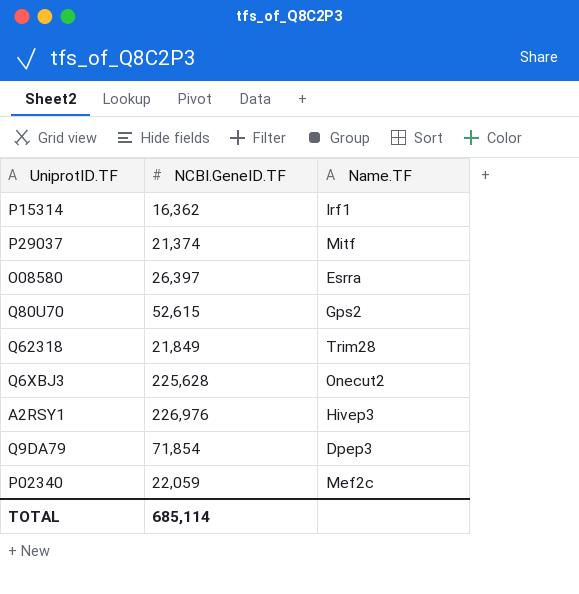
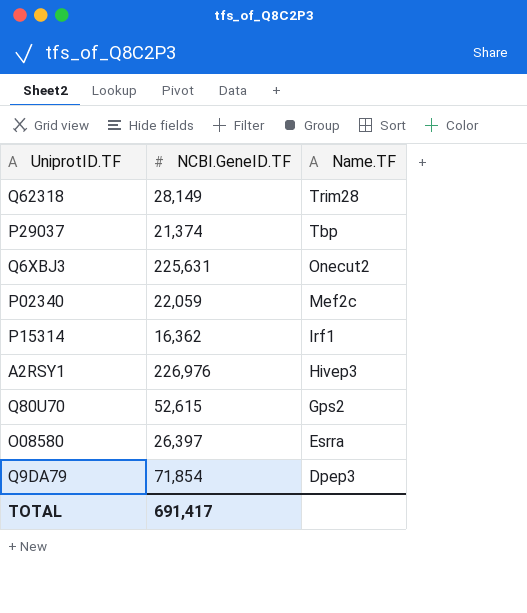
row order: none -> Name.TF descending
Q62318 | NCBI.GeneID.TF: 21,849 -> 28,149
P29037 | Name.TF: Mitf -> Tbp
Q6XBJ3 | NCBI.GeneID.TF: 225,628 -> 225,631
TOTAL | NCBI.GeneID.TF: 685,114 -> 691,417

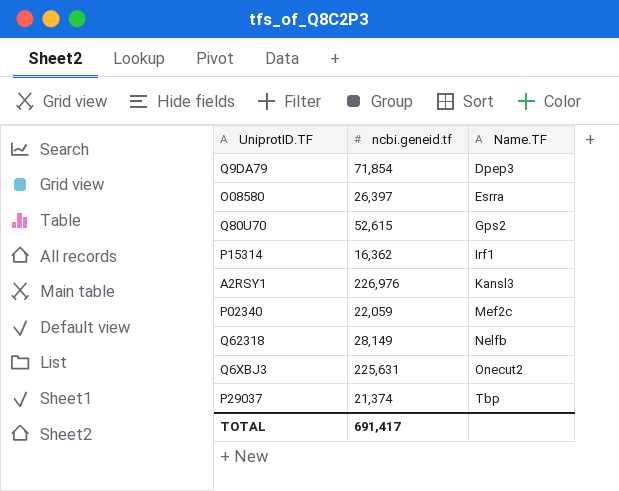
row order: Name.TF descending -> Name.TF ascending
column name: NCBI.GeneID.TF -> ncbi.geneid.tf
A2RSY1 | Name.TF: Hivep3 -> Kansl3
Q62318 | Name.TF: Trim28 -> Nelfb

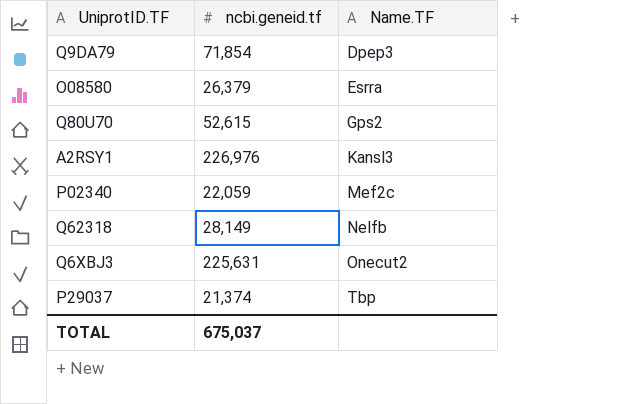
row P15314: 16,362 | Irf1 -> none
O08580 | ncbi.geneid.tf: 26,397 -> 26,379
TOTAL | ncbi.geneid.tf: 691,417 -> 675,037

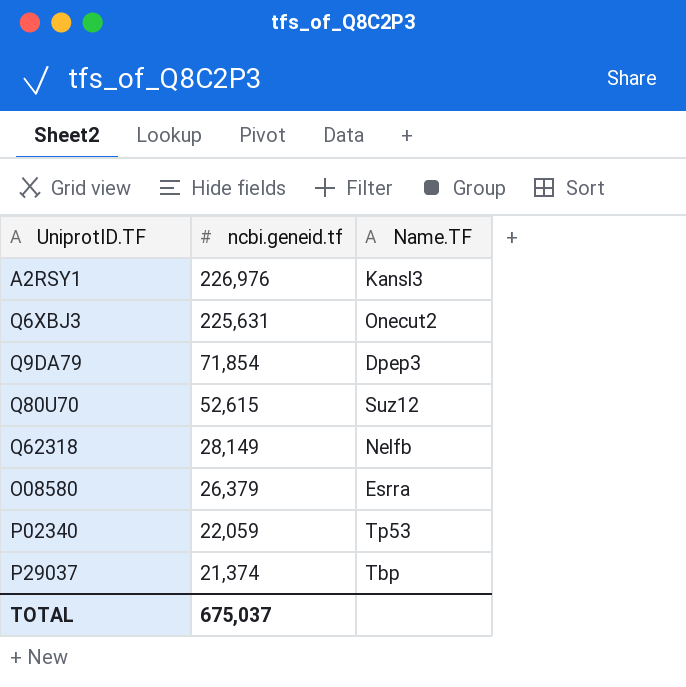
row order: Name.TF ascending -> ncbi.geneid.tf descending
Q80U70 | Name.TF: Gps2 -> Suz12
P02340 | Name.TF: Mef2c -> Tp53

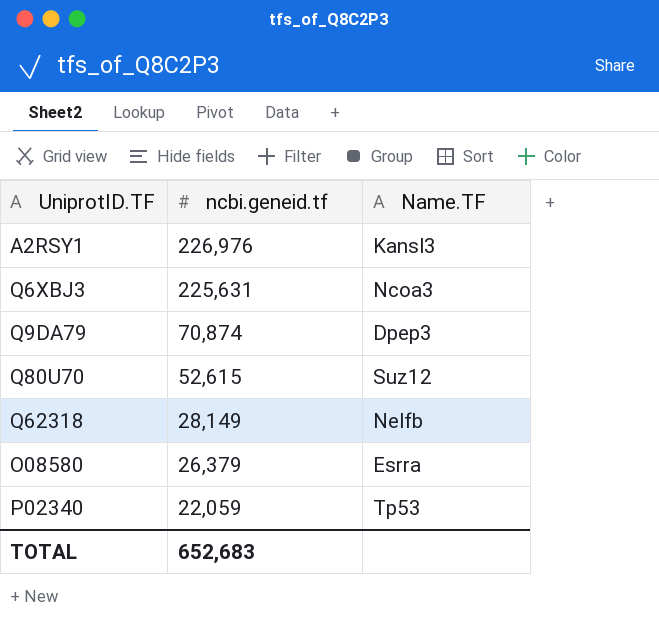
row P29037: 21,374 | Tbp -> none
Q6XBJ3 | Name.TF: Onecut2 -> Ncoa3
Q9DA79 | ncbi.geneid.tf: 71,854 -> 70,874
TOTAL | ncbi.geneid.tf: 675,037 -> 652,683

